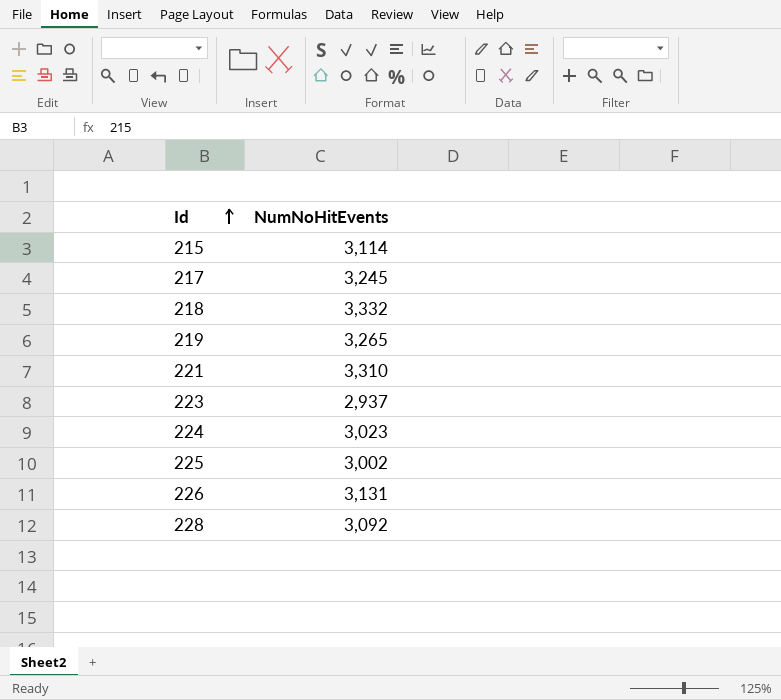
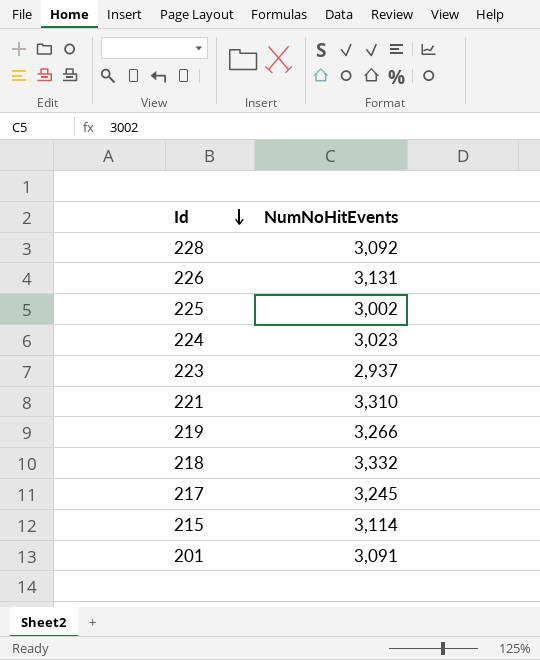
row order: Id ascending -> Id descending
219 | NumNoHitEvents: 3,265 -> 3,266
row 201: none -> 3,091

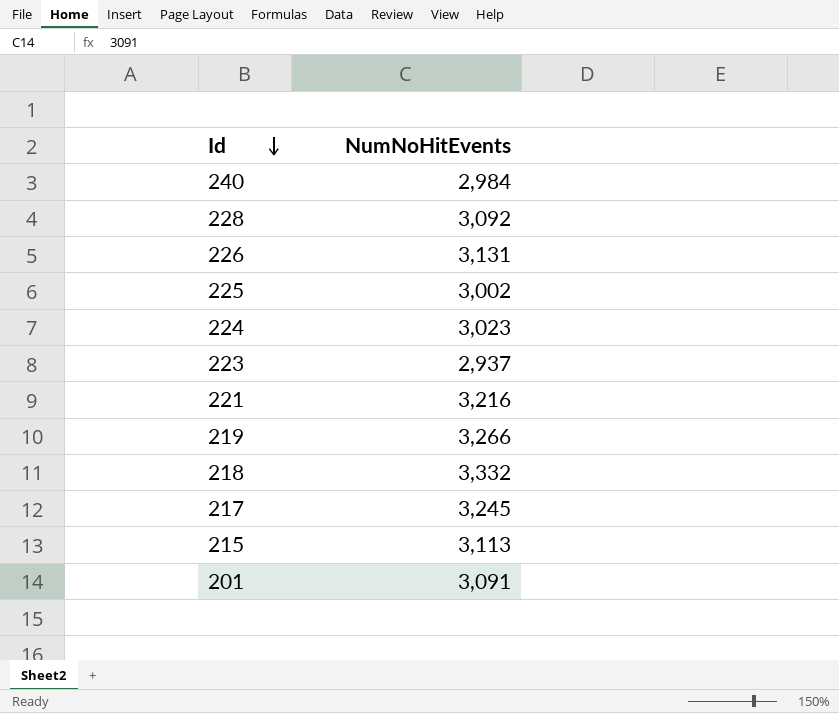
row 240: none -> 2,984
221 | NumNoHitEvents: 3,310 -> 3,216
215 | NumNoHitEvents: 3,114 -> 3,113

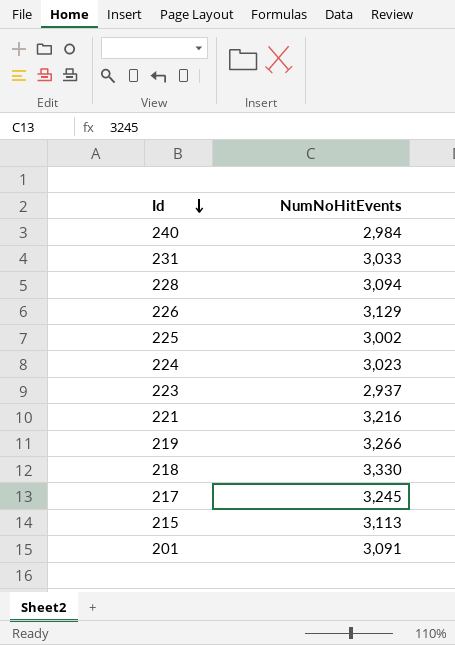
row 231: none -> 3,033
228 | NumNoHitEvents: 3,092 -> 3,094
226 | NumNoHitEvents: 3,131 -> 3,129
218 | NumNoHitEvents: 3,332 -> 3,330

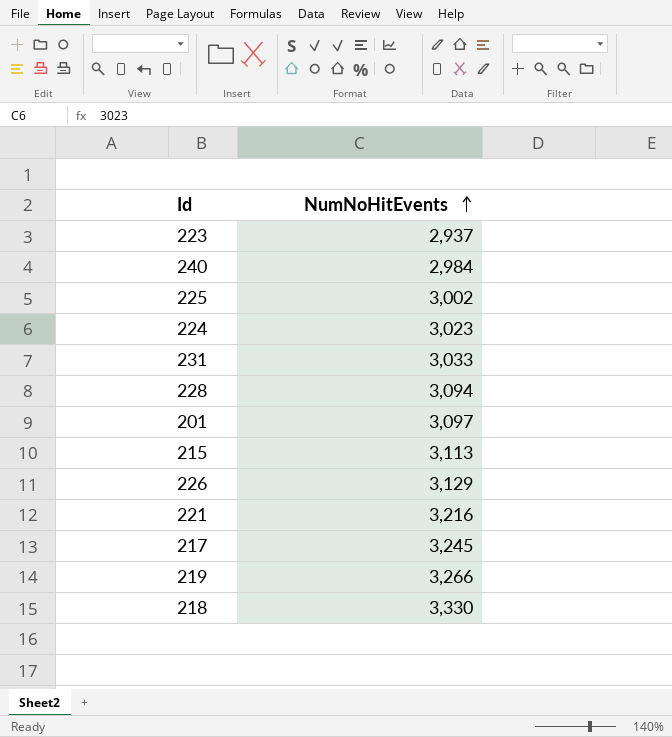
row order: Id descending -> NumNoHitEvents ascending
201 | NumNoHitEvents: 3,091 -> 3,097

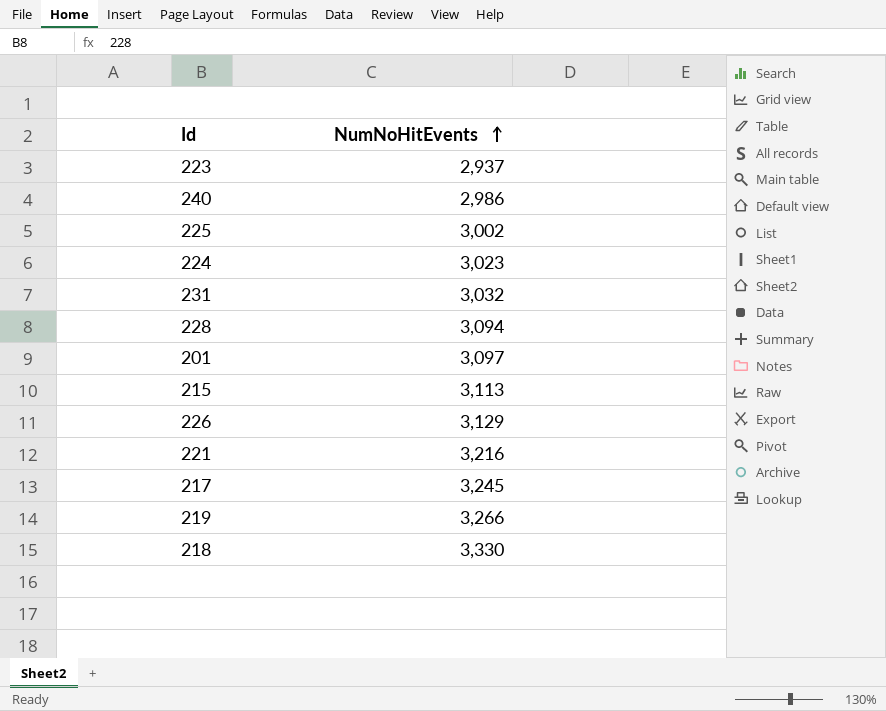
240 | NumNoHitEvents: 2,984 -> 2,986
231 | NumNoHitEvents: 3,033 -> 3,032

